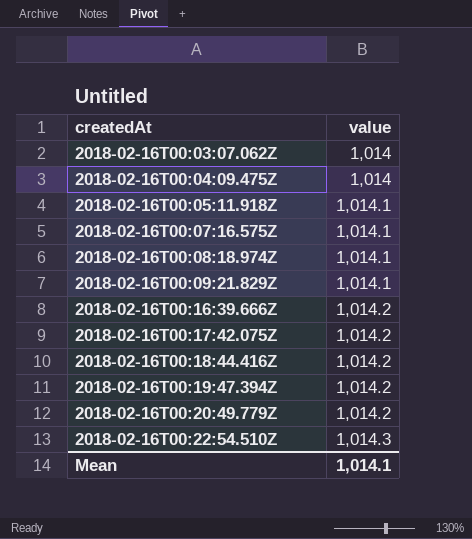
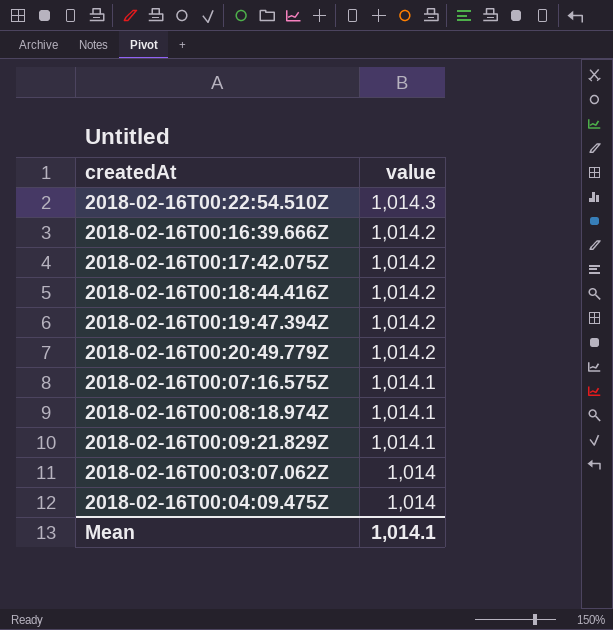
row order: createdAt ascending -> value descending
row 2018-02-16T00:05:11.918Z: 1,014.1 -> none

